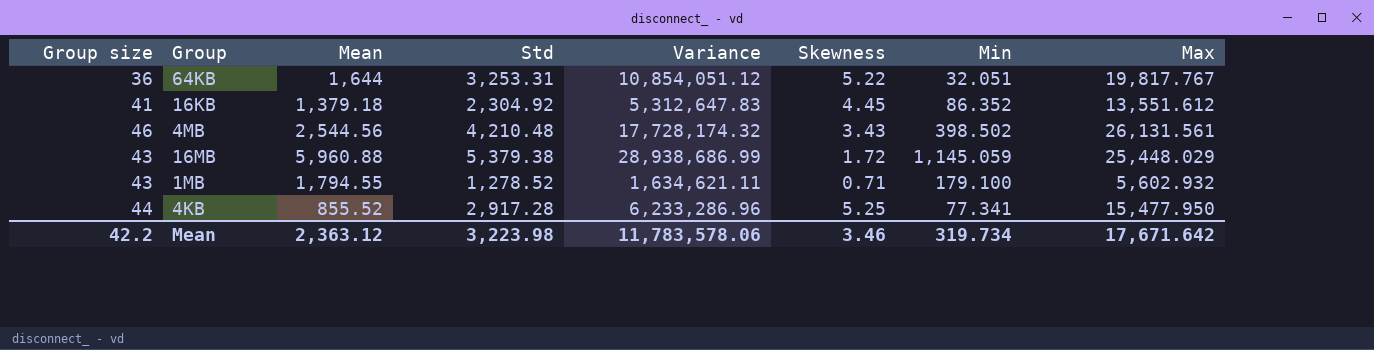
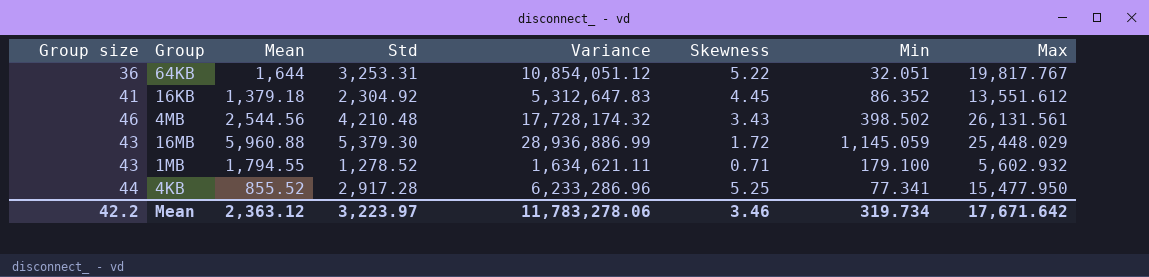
16MB | Std: 5,379.38 -> 5,379.30
16MB | Variance: 28,938,686.99 -> 28,936,886.99
Mean | Std: 3,223.98 -> 3,223.97
Mean | Variance: 11,783,578.06 -> 11,783,278.06

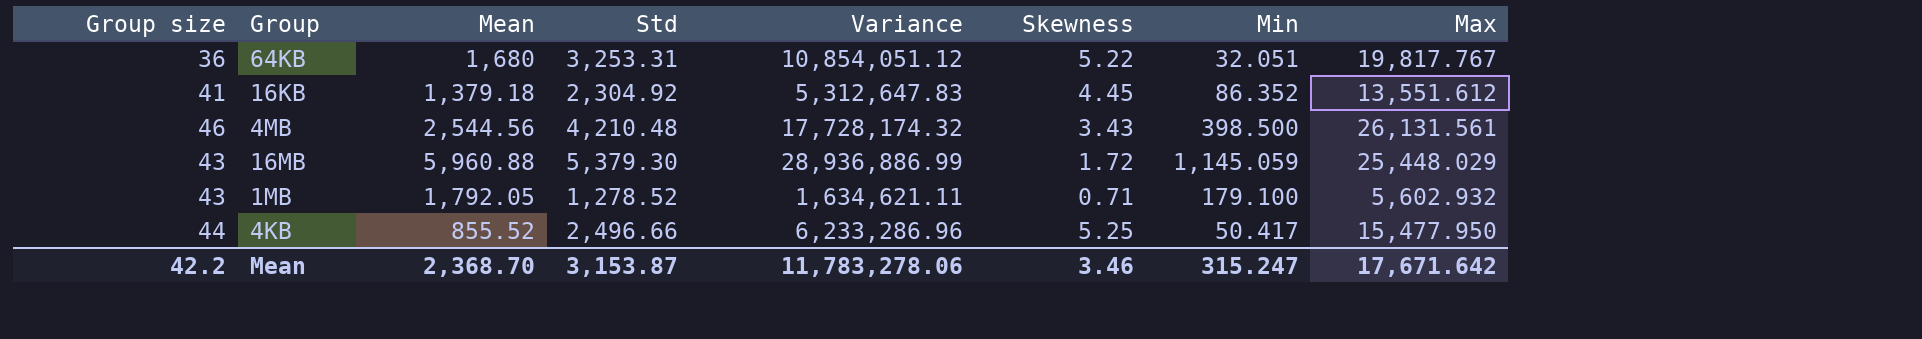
64KB | Mean: 1,644 -> 1,680
4MB | Min: 398.502 -> 398.500
1MB | Mean: 1,794.55 -> 1,792.05
4KB | Std: 2,917.28 -> 2,496.66
4KB | Min: 77.341 -> 50.417
Mean | Mean: 2,363.12 -> 2,368.70
Mean | Std: 3,223.97 -> 3,153.87
Mean | Min: 319.734 -> 315.247

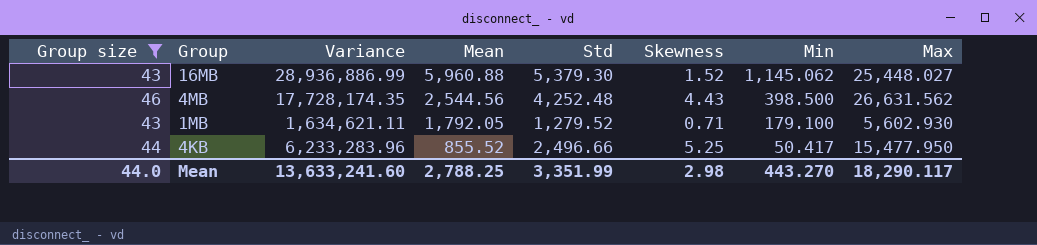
filter: none -> Group size >= 43
row order: none -> Mean descending
column Variance | position: 5 -> 3
16MB | Skewness: 1.72 -> 1.52
16MB | Min: 1,145.059 -> 1,145.062
16MB | Max: 25,448.029 -> 25,448.027
4MB | Variance: 17,728,174.32 -> 17,728,174.35
4MB | Std: 4,210.48 -> 4,252.48
4MB | Skewness: 3.43 -> 4.43
4MB | Max: 26,131.561 -> 26,631.562
1MB | Std: 1,278.52 -> 1,279.52
1MB | Max: 5,602.932 -> 5,602.930
4KB | Variance: 6,233,286.96 -> 6,233,283.96
Mean | Group size: 42.2 -> 44.0
Mean | Variance: 11,783,278.06 -> 13,633,241.60
Mean | Mean: 2,368.70 -> 2,788.25
Mean | Std: 3,153.87 -> 3,351.99
Mean | Skewness: 3.46 -> 2.98
Mean | Min: 315.247 -> 443.270
Mean | Max: 17,671.642 -> 18,290.117

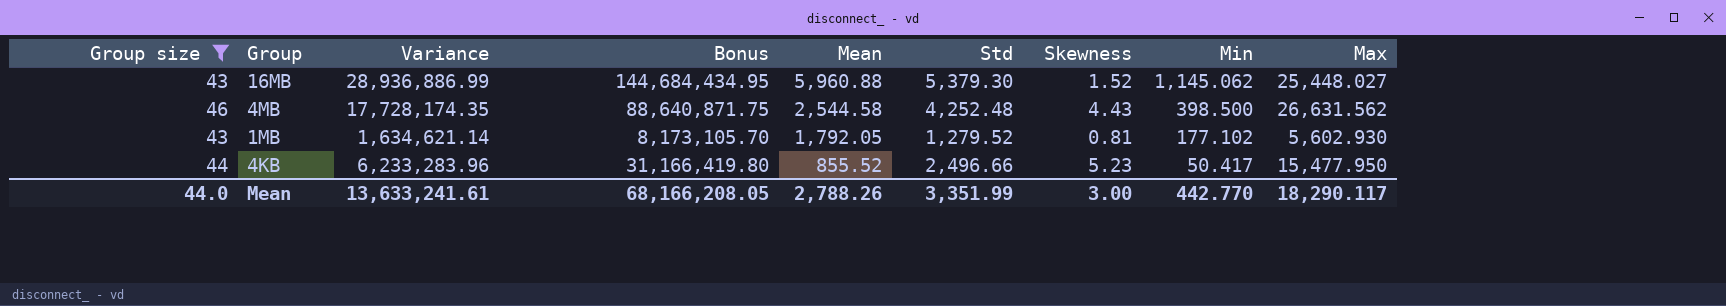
column Bonus | formula: none -> [Variance] * 5
4MB | Mean: 2,544.56 -> 2,544.58
1MB | Variance: 1,634,621.11 -> 1,634,621.14
1MB | Skewness: 0.71 -> 0.81
1MB | Min: 179.100 -> 177.102
4KB | Skewness: 5.25 -> 5.23
Mean | Variance: 13,633,241.60 -> 13,633,241.61
Mean | Mean: 2,788.25 -> 2,788.26
Mean | Skewness: 2.98 -> 3.00
Mean | Min: 443.270 -> 442.770

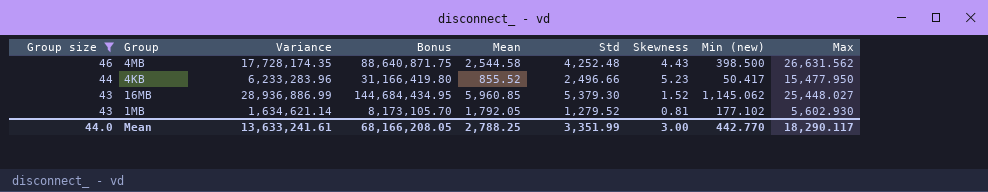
row order: Mean descending -> Group size descending
column name: Min -> Min (new)
16MB | Mean: 5,960.88 -> 5,960.85
Mean | Mean: 2,788.26 -> 2,788.25

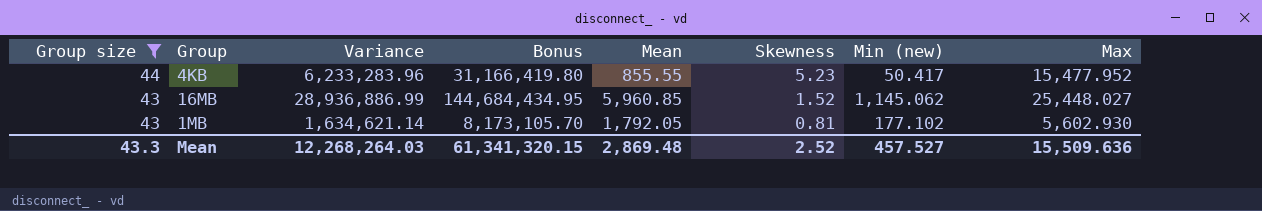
column Std | position: 6 -> none
row 4MB: 46 | 17,728,174.35 | 88,640,871.75 | 2,544.58 | 4,252.48 | 4.43 | 398.500 | 26,631.562 -> none
4KB | Mean: 855.52 -> 855.55
4KB | Max: 15,477.950 -> 15,477.952
Mean | Group size: 44.0 -> 43.3
Mean | Variance: 13,633,241.61 -> 12,268,264.03
Mean | Bonus: 68,166,208.05 -> 61,341,320.15
Mean | Mean: 2,788.25 -> 2,869.48
Mean | Skewness: 3.00 -> 2.52
Mean | Min (new): 442.770 -> 457.527
Mean | Max: 18,290.117 -> 15,509.636

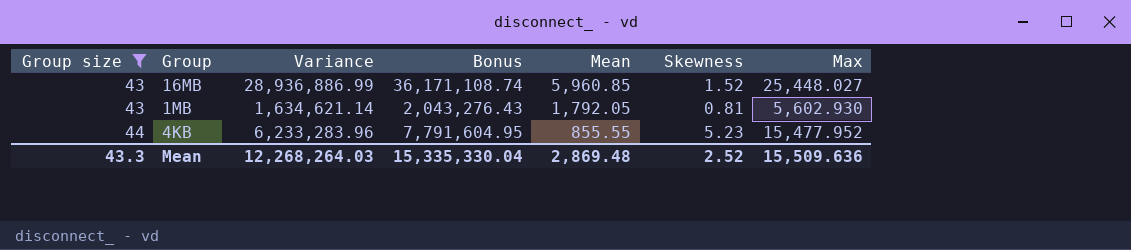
row order: Group size descending -> Group size ascending
column Min (new) | position: 7 -> none
column Bonus | formula: [Variance] * 5 -> [Variance] * 1.25
Mean | Bonus: 61,341,320.15 -> 15,335,330.04

